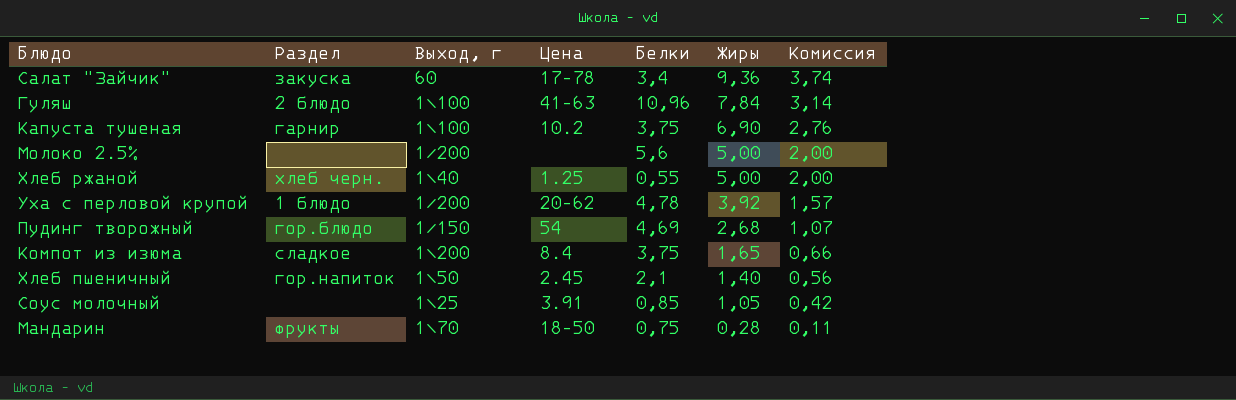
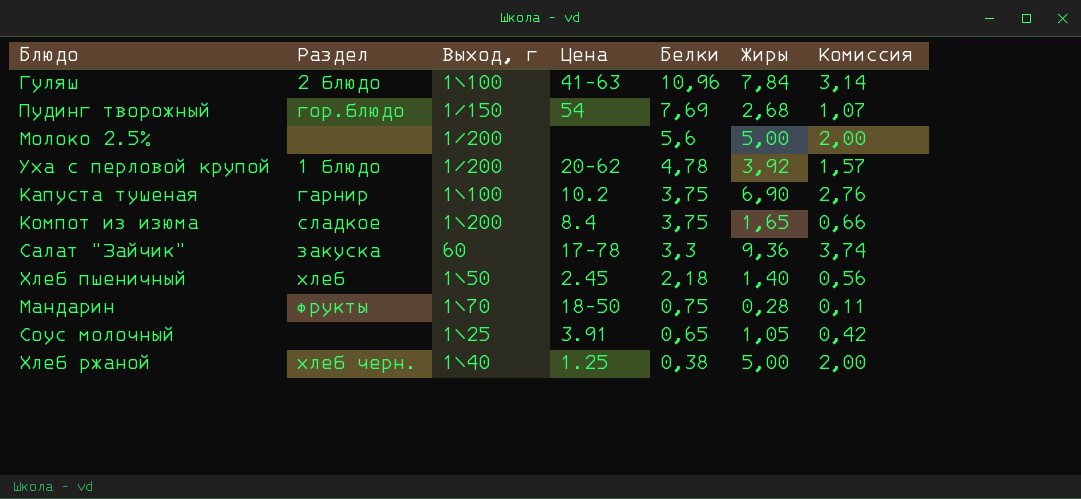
row order: Жиры descending -> Белки descending
Пудинг творожный | Белки: 4,69 -> 7,69
Салат "Зайчик" | Белки: 3,4 -> 3,3
Хлеб пшеничный | Раздел: гор.напиток -> хлеб
Хлеб пшеничный | Белки: 2,1 -> 2,18
Соус молочный | Белки: 0,85 -> 0,65
Хлеб ржаной | Белки: 0,55 -> 0,38

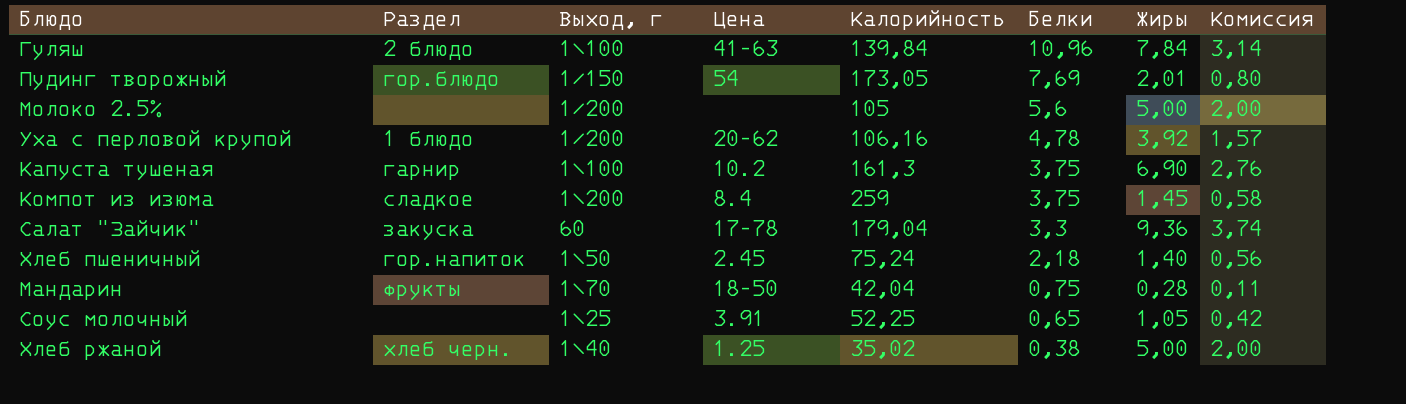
column Калорийность | position: none -> 5
Пудинг творожный | Жиры: 2,68 -> 2,01
Пудинг творожный | Комиссия: 1,07 -> 0,80
Компот из изюма | Жиры: 1,65 -> 1,45
Компот из изюма | Комиссия: 0,66 -> 0,58
Хлеб пшеничный | Раздел: хлеб -> гор.напиток

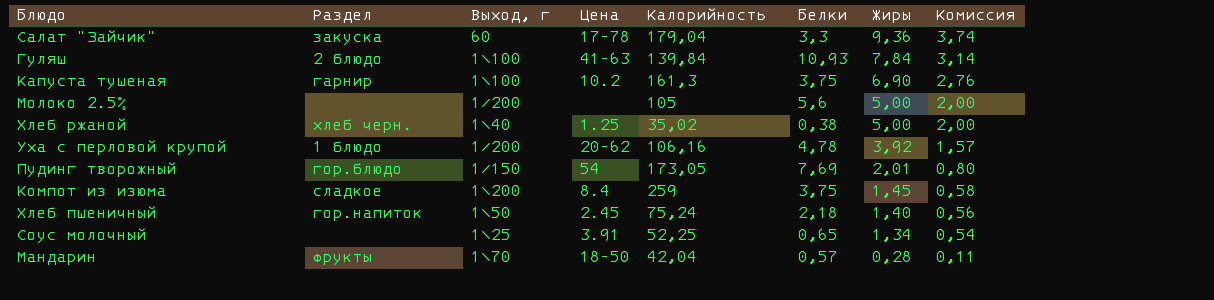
row order: Белки descending -> Жиры descending
Гуляш | Белки: 10,96 -> 10,93
Соус молочный | Жиры: 1,05 -> 1,34
Соус молочный | Комиссия: 0,42 -> 0,54
Мандарин | Белки: 0,75 -> 0,57

